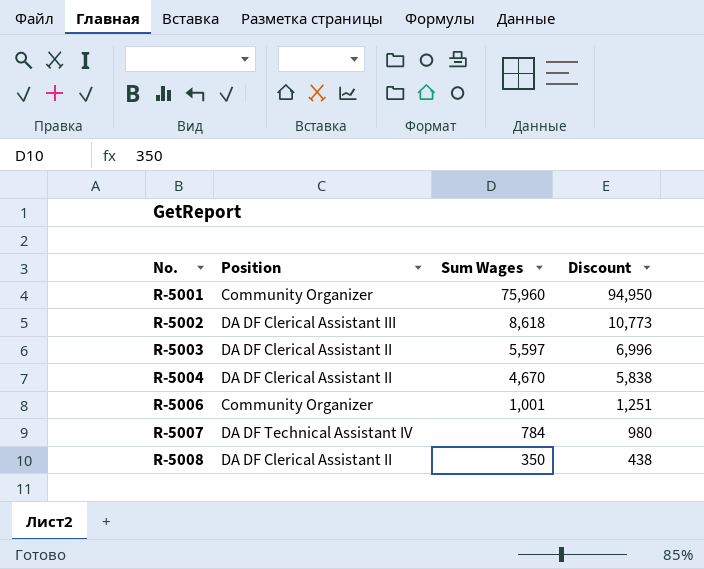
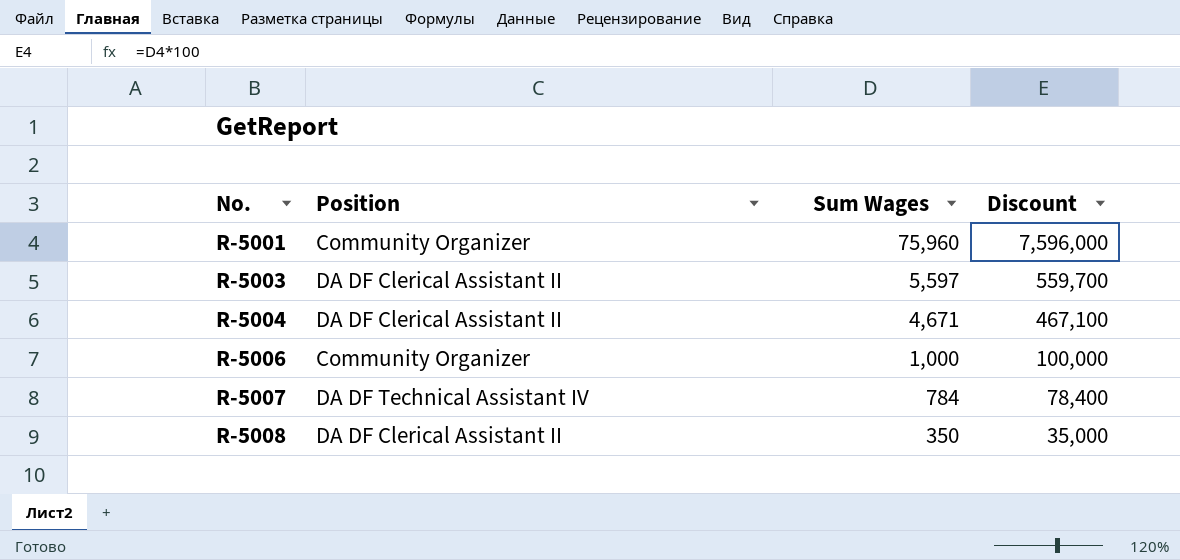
column Discount | formula: [Sum Wages] * 1.25 -> [Sum Wages] * 100
row R-5002: DA DF Clerical Assistant III | 8,618 | 10,773 -> none
R-5004 | Sum Wages: 4,670 -> 4,671
R-5006 | Sum Wages: 1,001 -> 1,000

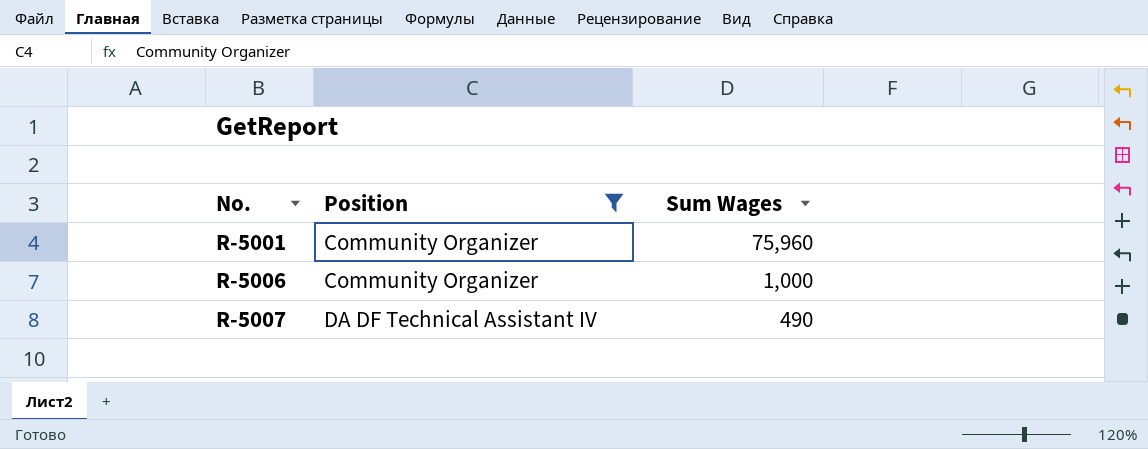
filter: none -> Position != DA DF Clerical Assistant II
column Discount | formula: [Sum Wages] * 100 -> none
R-5007 | Sum Wages: 784 -> 490

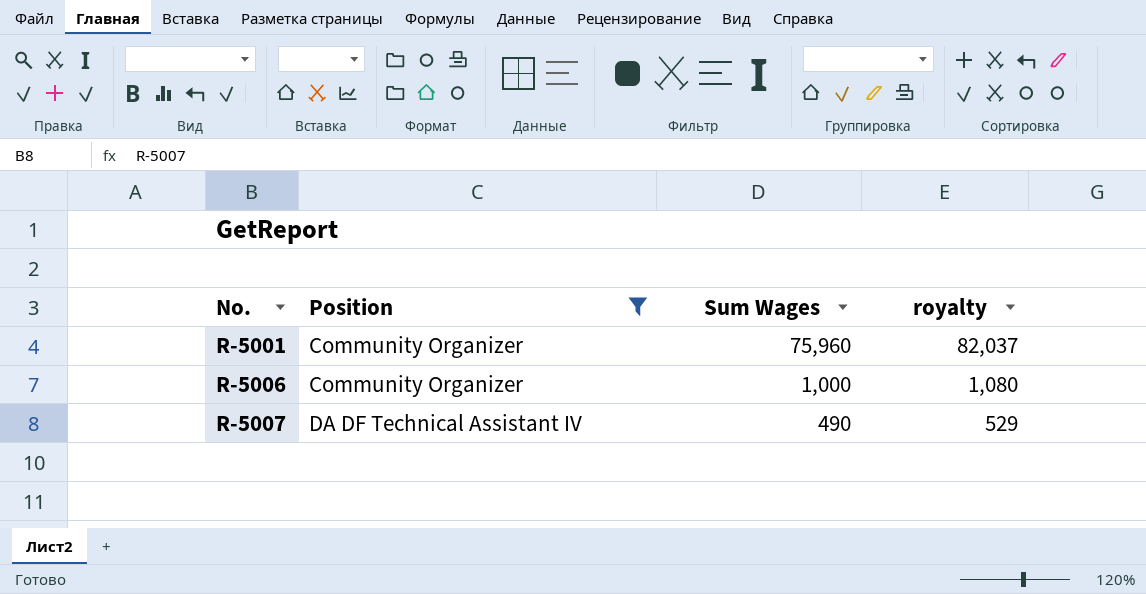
column royalty | formula: none -> [Sum Wages] * 1.08

